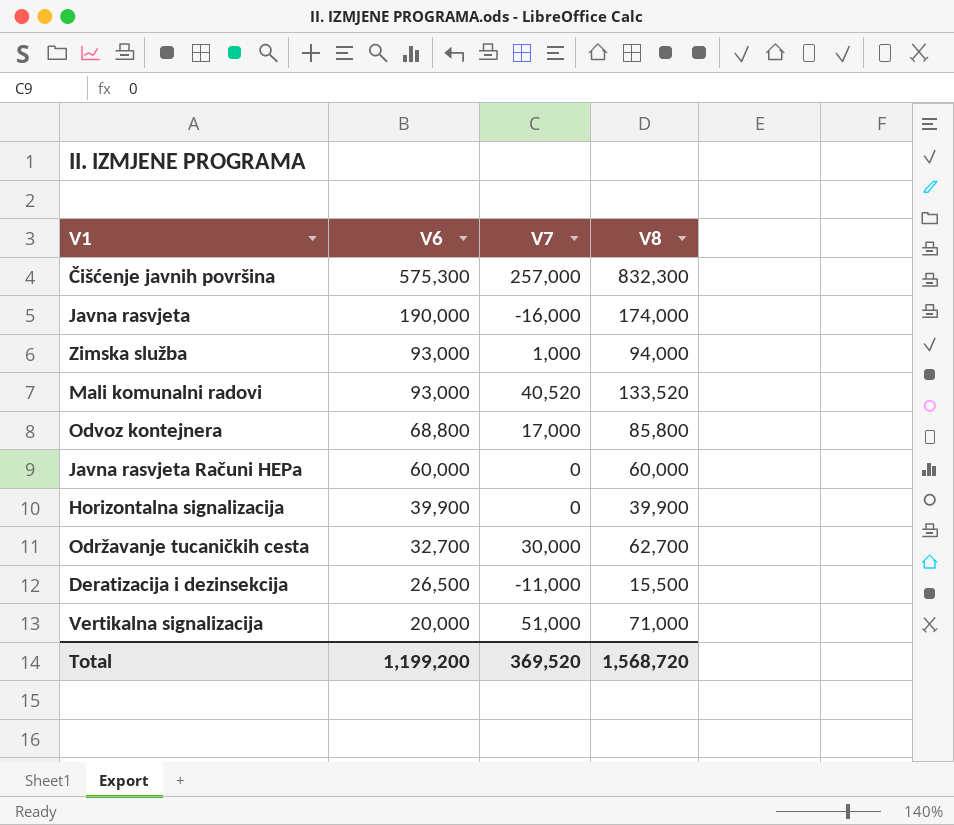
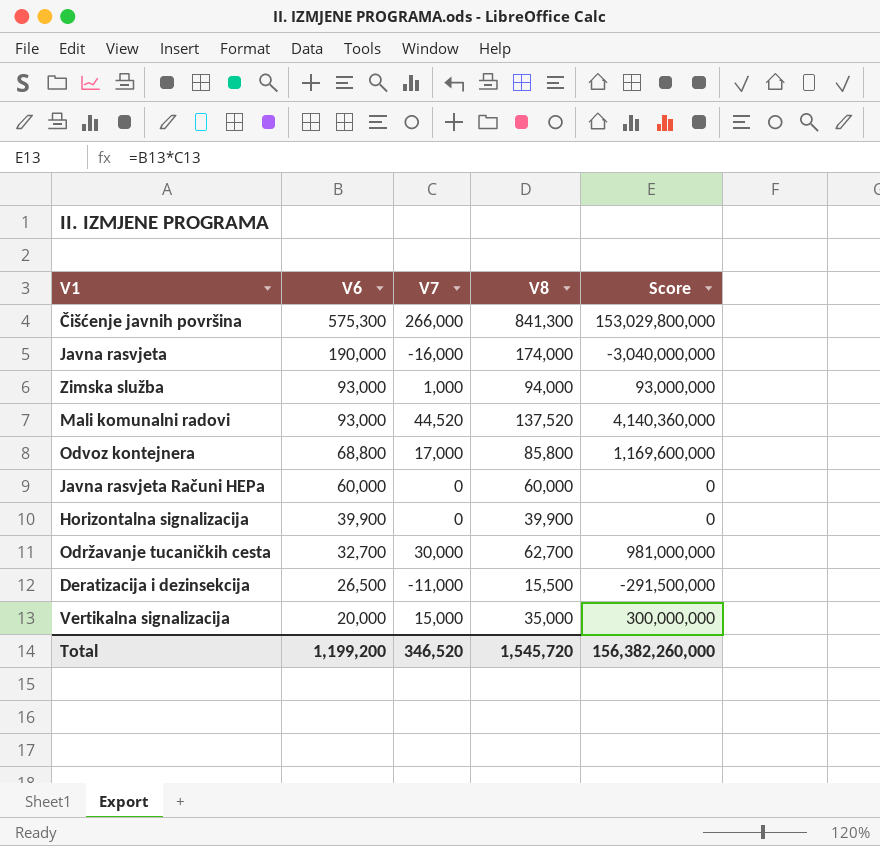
column Score | formula: none -> [V6] * [V7]
Čišćenje javnih površina | V7: 257,000 -> 266,000
Čišćenje javnih površina | V8: 832,300 -> 841,300
Mali komunalni radovi | V7: 40,520 -> 44,520
Mali komunalni radovi | V8: 133,520 -> 137,520
Vertikalna signalizacija | V7: 51,000 -> 15,000
Vertikalna signalizacija | V8: 71,000 -> 35,000
Total | V7: 369,520 -> 346,520
Total | V8: 1,568,720 -> 1,545,720

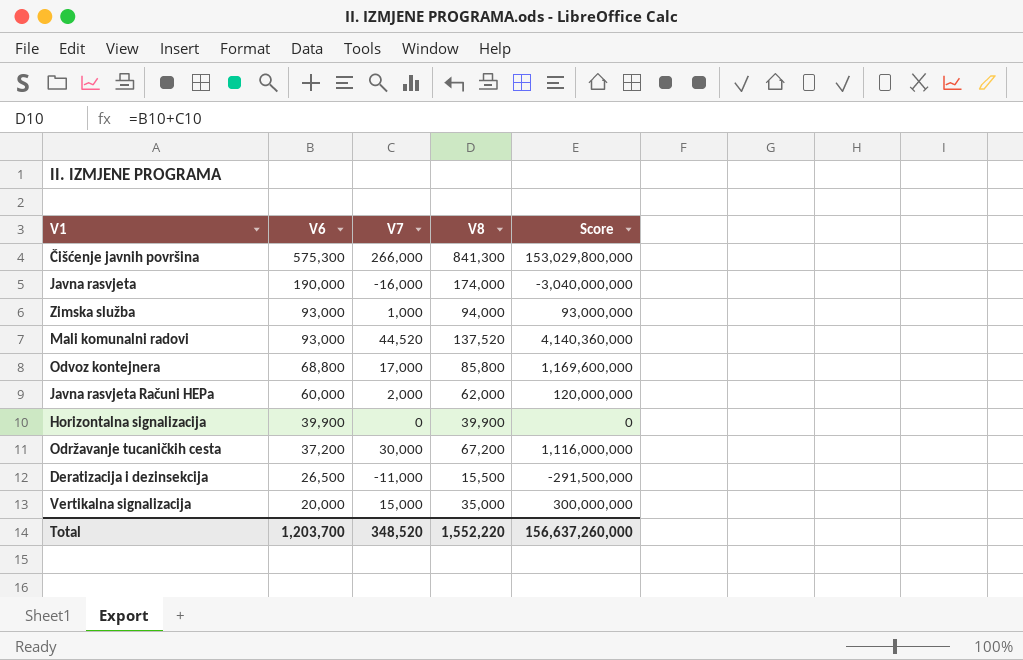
Javna rasvjeta Računi HEPa | V7: 0 -> 2,000
Javna rasvjeta Računi HEPa | V8: 60,000 -> 62,000
Javna rasvjeta Računi HEPa | Score: 0 -> 120,000,000
Održavanje tucaničkih cesta | V6: 32,700 -> 37,200
Održavanje tucaničkih cesta | V8: 62,700 -> 67,200
Održavanje tucaničkih cesta | Score: 981,000,000 -> 1,116,000,000
Total | V6: 1,199,200 -> 1,203,700
Total | V7: 346,520 -> 348,520
Total | V8: 1,545,720 -> 1,552,220
Total | Score: 156,382,260,000 -> 156,637,260,000

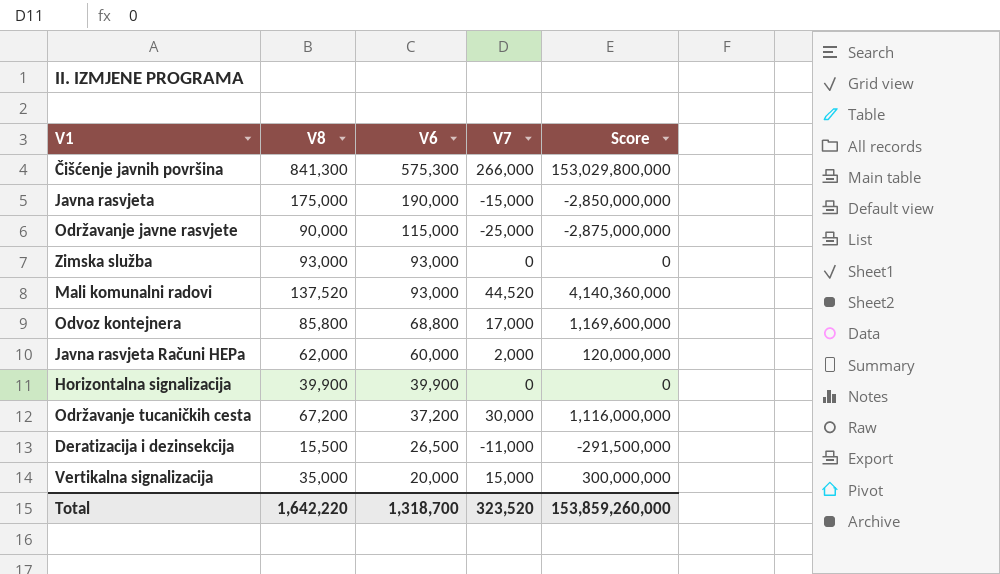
column V8 | position: 4 -> 2
Javna rasvjeta | V8: 174,000 -> 175,000
Javna rasvjeta | V7: -16,000 -> -15,000
Javna rasvjeta | Score: -3,040,000,000 -> -2,850,000,000
row Održavanje javne rasvjete: none -> 90,000 | 115,000 | -25,000 | -2,875,000,000
Zimska služba | V8: 94,000 -> 93,000
Zimska služba | V7: 1,000 -> 0
Zimska služba | Score: 93,000,000 -> 0
Total | V8: 1,552,220 -> 1,642,220
Total | V6: 1,203,700 -> 1,318,700
Total | V7: 348,520 -> 323,520
Total | Score: 156,637,260,000 -> 153,859,260,000

